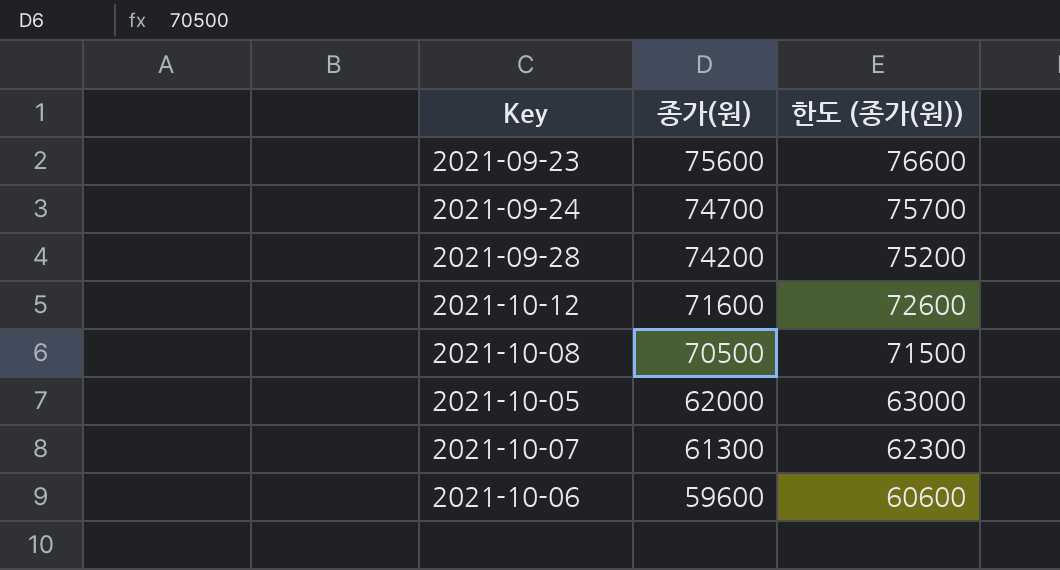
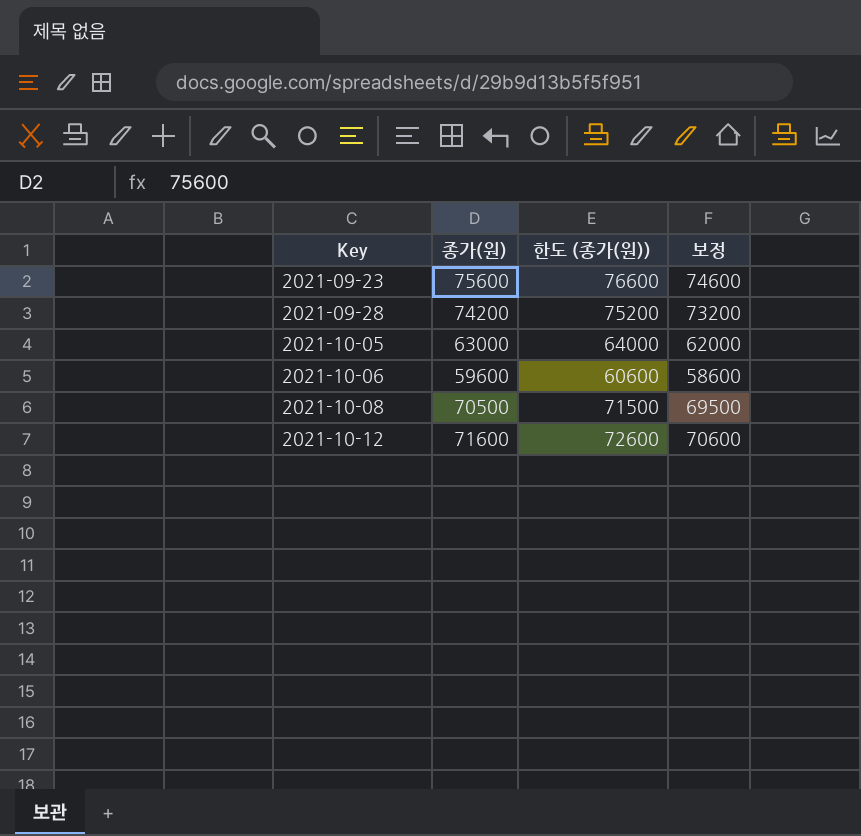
row order: 종가(원) descending -> Key ascending
column 보정 | formula: none -> [종가(원)] - 1000
row 2021-09-24: 74700 | 75700 -> none
row 2021-10-07: 61300 | 62300 -> none
2021-10-05 | 종가(원): 62000 -> 63000
2021-10-05 | 한도 (종가(원)): 63000 -> 64000

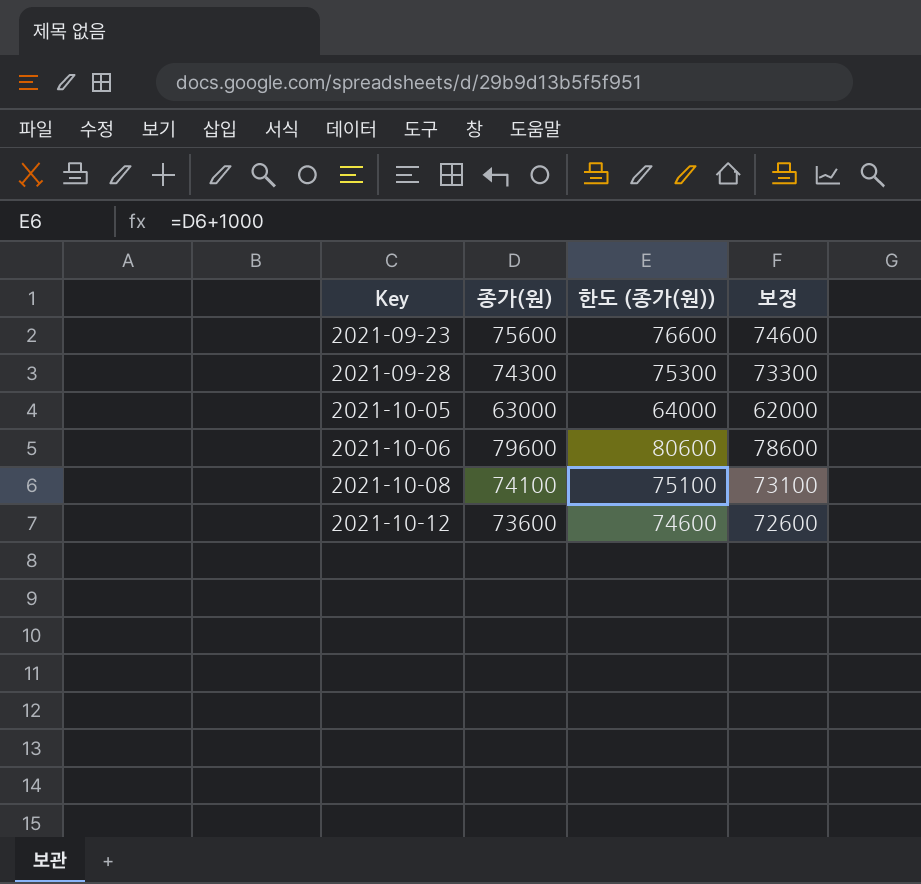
2021-09-28 | 종가(원): 74200 -> 74300
2021-09-28 | 한도 (종가(원)): 75200 -> 75300
2021-09-28 | 보정: 73200 -> 73300
2021-10-06 | 종가(원): 59600 -> 79600
2021-10-06 | 한도 (종가(원)): 60600 -> 80600
2021-10-06 | 보정: 58600 -> 78600
2021-10-08 | 종가(원): 70500 -> 74100
2021-10-08 | 한도 (종가(원)): 71500 -> 75100
2021-10-08 | 보정: 69500 -> 73100
2021-10-12 | 종가(원): 71600 -> 73600
2021-10-12 | 한도 (종가(원)): 72600 -> 74600
2021-10-12 | 보정: 70600 -> 72600

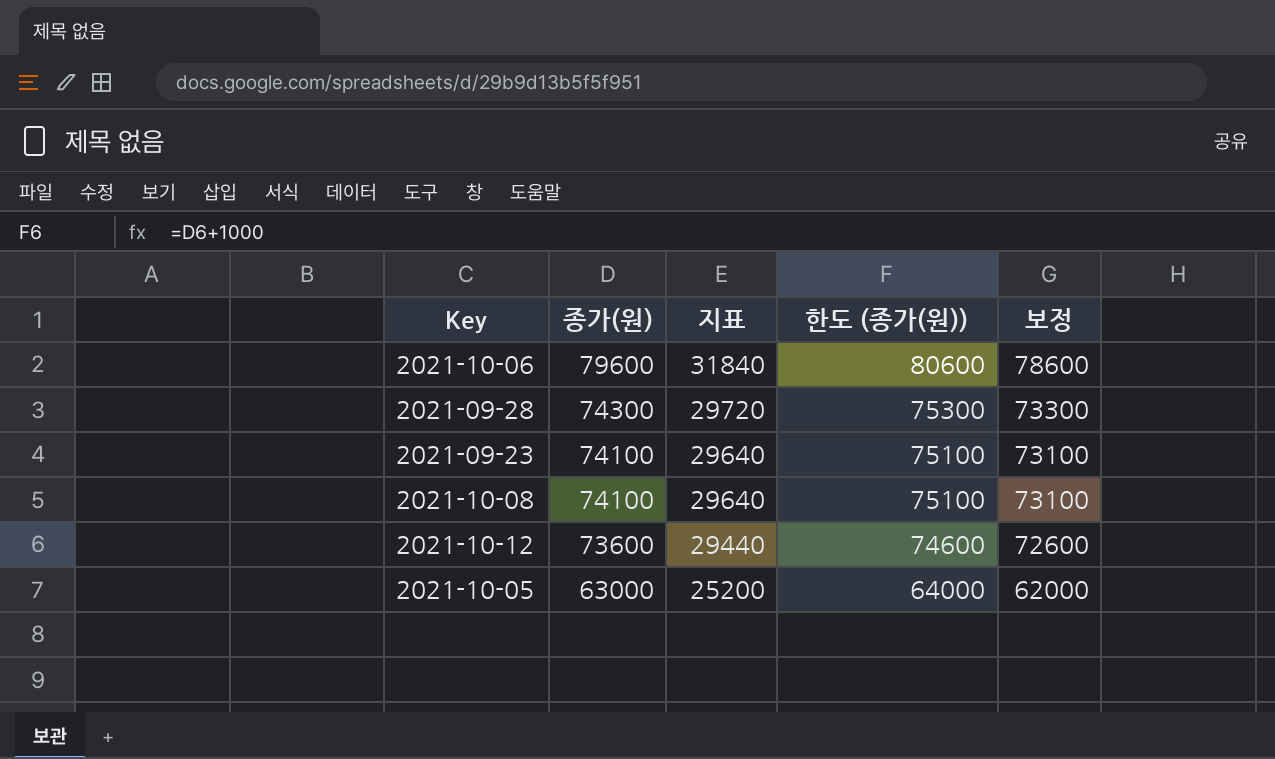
row order: Key ascending -> 종가(원) descending
column 지표 | formula: none -> [종가(원)] * 0.4
2021-09-23 | 종가(원): 75600 -> 74100
2021-09-23 | 한도 (종가(원)): 76600 -> 75100
2021-09-23 | 보정: 74600 -> 73100

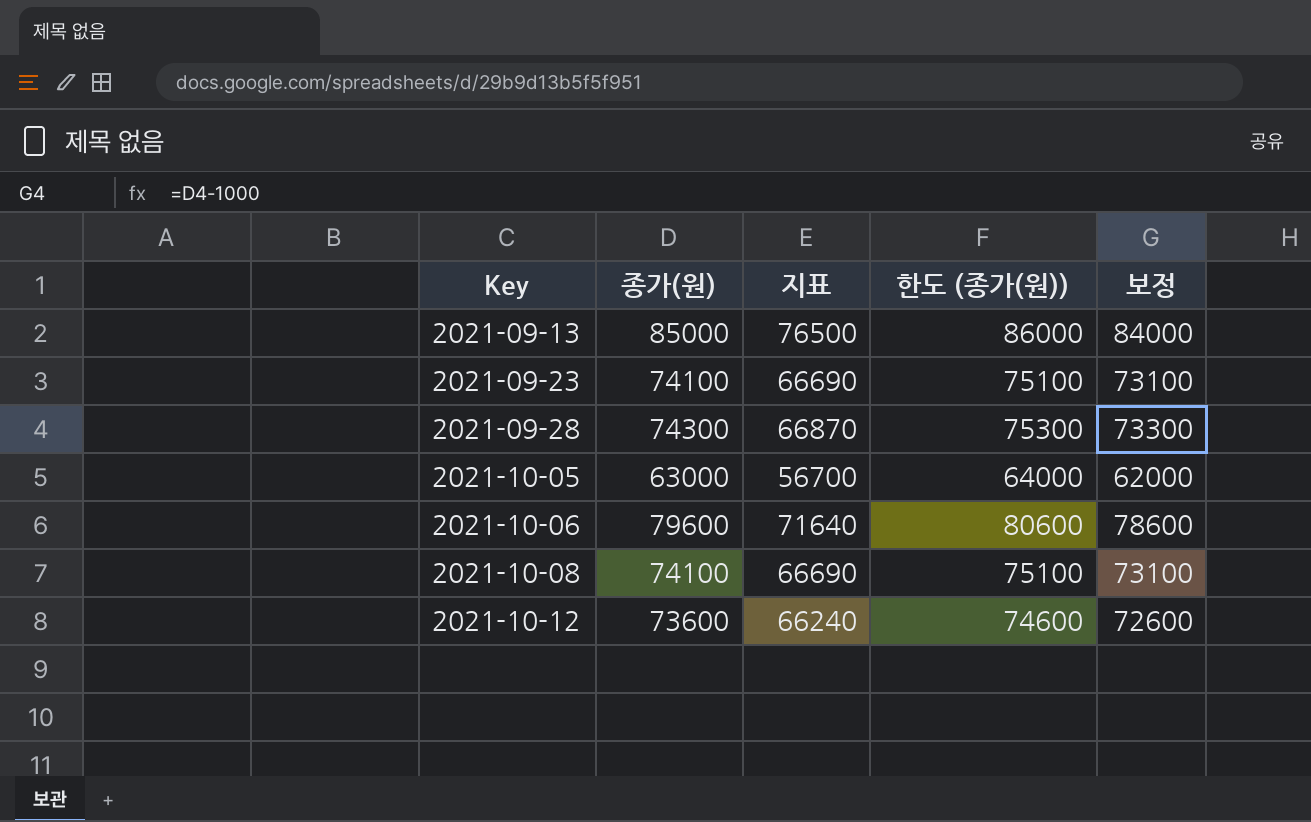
row order: 종가(원) descending -> Key ascending
column 지표 | formula: [종가(원)] * 0.4 -> [종가(원)] * 0.9
row 2021-09-13: none -> 85000 | 76500 | 86000 | 84000

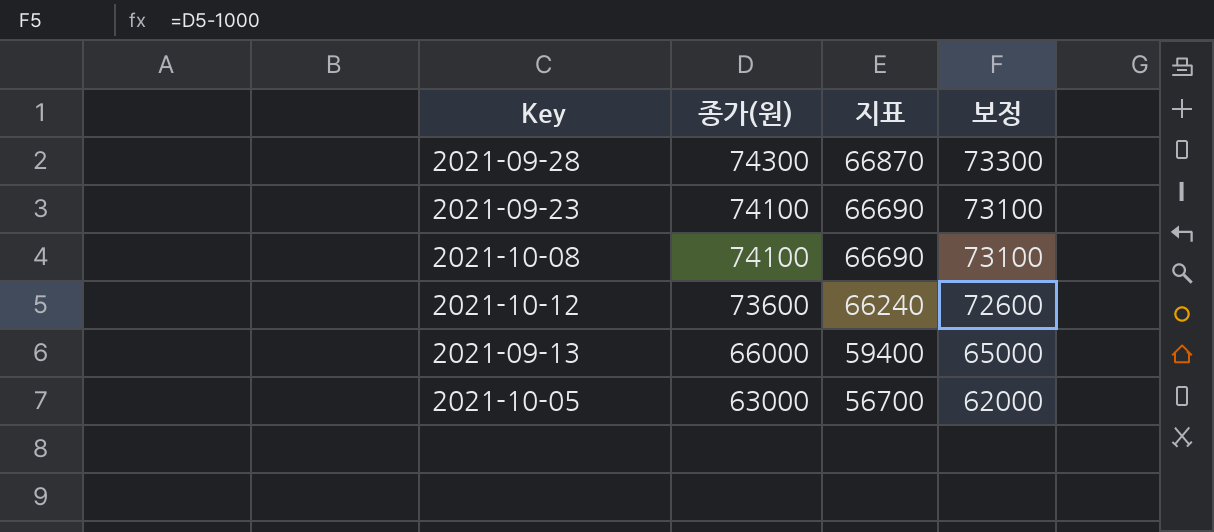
row order: Key ascending -> 종가(원) descending
column 한도 (종가(원)) | formula: [종가(원)] + 1000 -> none
row 2021-10-06: 79600 | 71640 | 80600 | 78600 -> none
2021-09-13 | 종가(원): 85000 -> 66000
2021-09-13 | 지표: 76500 -> 59400
2021-09-13 | 보정: 84000 -> 65000

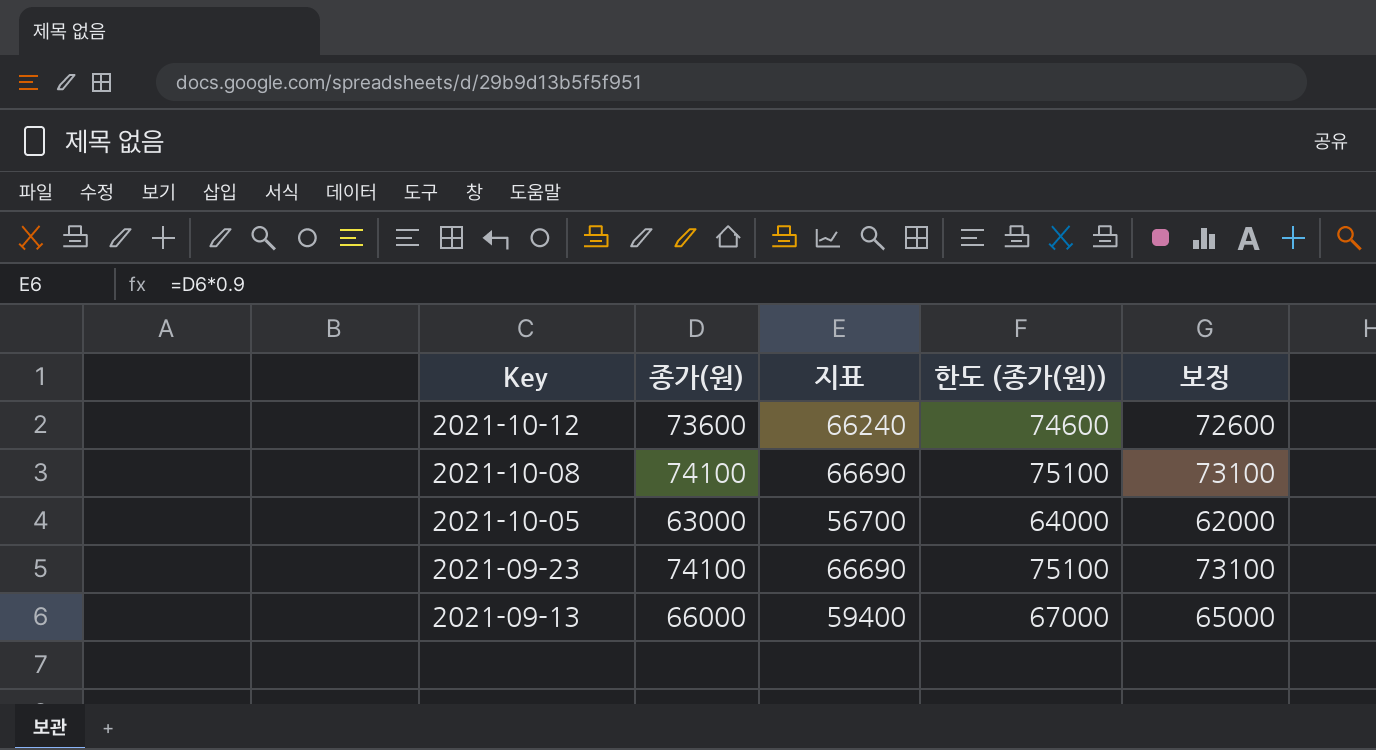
row order: 종가(원) descending -> Key descending
column 한도 (종가(원)) | formula: none -> [종가(원)] + 1000
row 2021-09-28: 74300 | 66870 | 73300 -> none

